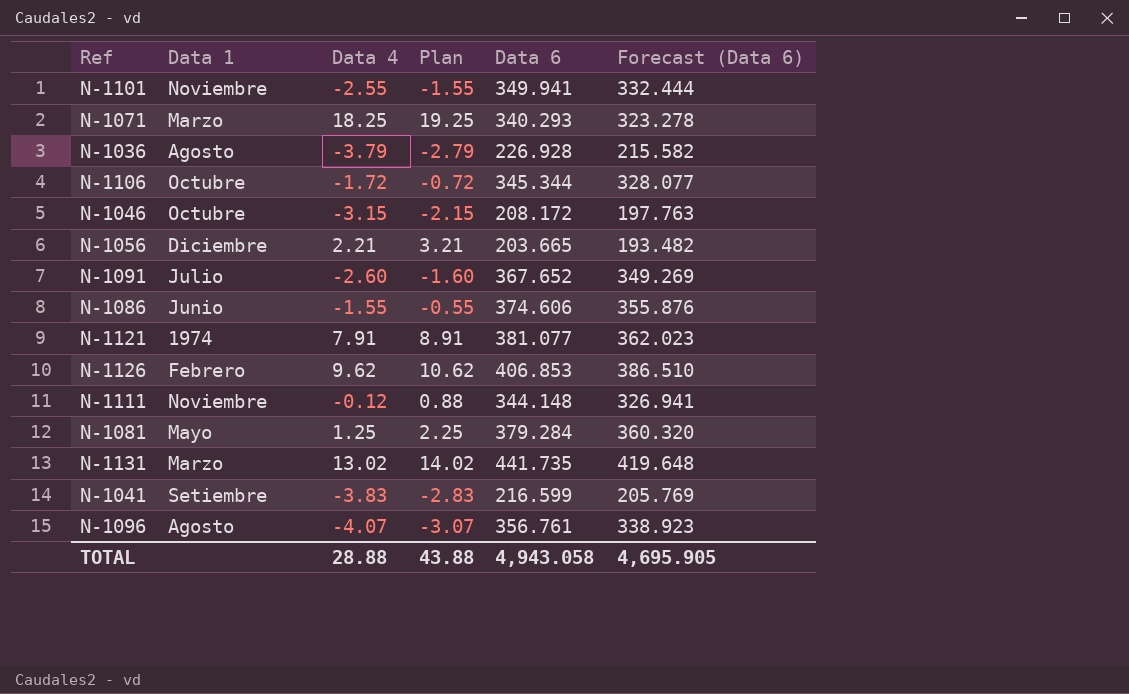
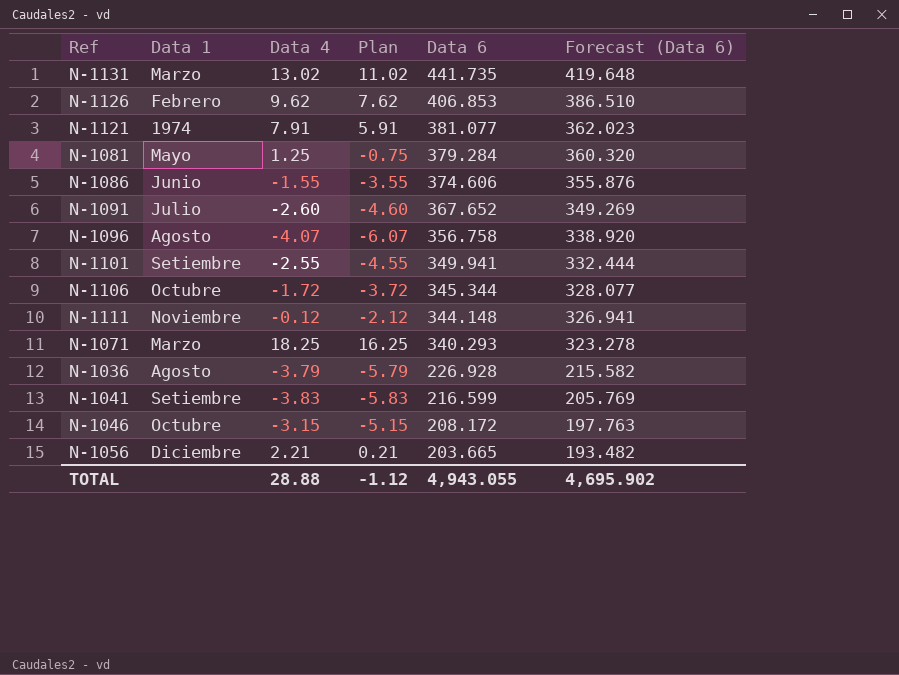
row order: none -> Data 6 descending
column Plan | formula: [Data 4] + 1 -> [Data 4] - 2
N-1096 | Data 6: 356.761 -> 356.758
N-1096 | Forecast (Data 6): 338.923 -> 338.920
N-1101 | Data 1: Noviembre -> Setiembre
TOTAL | Plan: 43.88 -> -1.12
TOTAL | Data 6: 4,943.058 -> 4,943.055
TOTAL | Forecast (Data 6): 4,695.905 -> 4,695.902

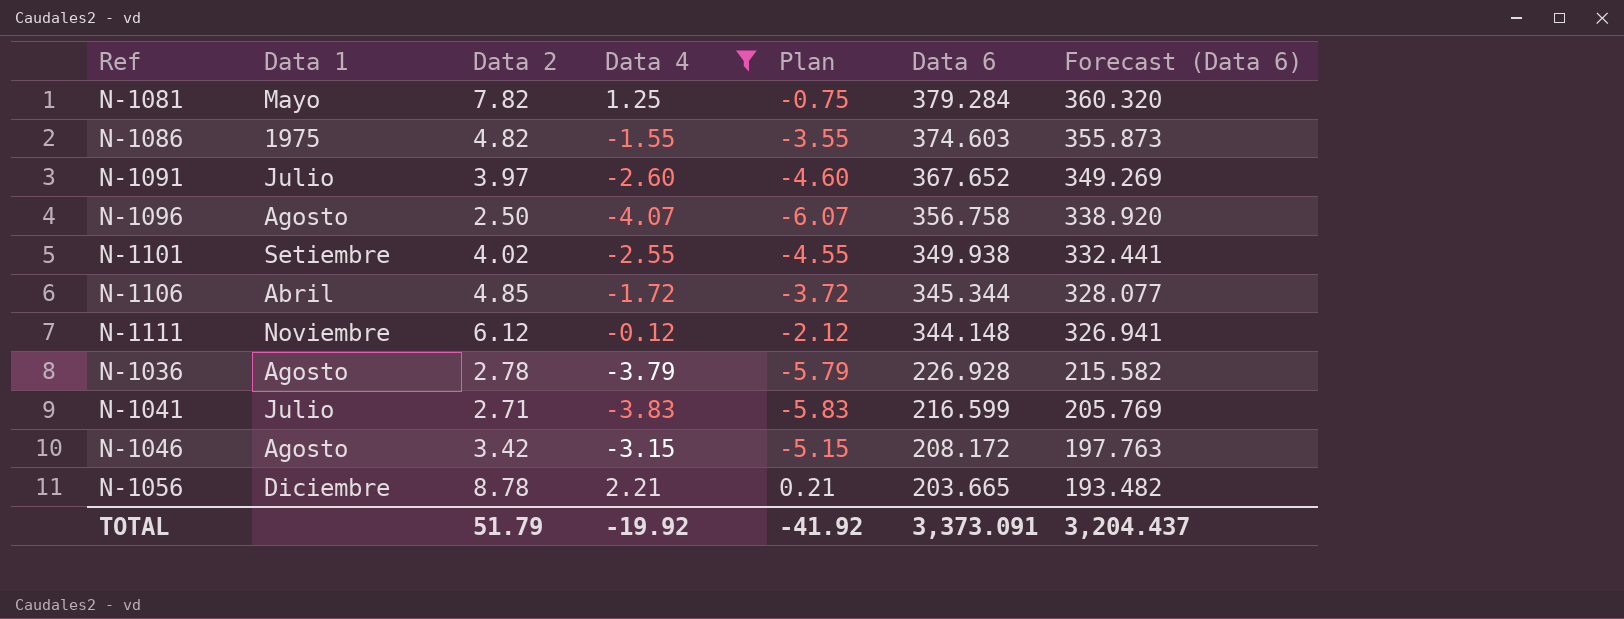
filter: none -> Data 4 <= 2.21
column Data 2 | position: none -> 3
N-1086 | Data 1: Junio -> 1975
N-1086 | Data 6: 374.606 -> 374.603
N-1086 | Forecast (Data 6): 355.876 -> 355.873
N-1101 | Data 6: 349.941 -> 349.938
N-1101 | Forecast (Data 6): 332.444 -> 332.441
N-1106 | Data 1: Octubre -> Abril
N-1041 | Data 1: Setiembre -> Julio
N-1046 | Data 1: Octubre -> Agosto
TOTAL | Data 4: 28.88 -> -19.92
TOTAL | Plan: -1.12 -> -41.92
TOTAL | Data 6: 4,943.055 -> 3,373.091
TOTAL | Forecast (Data 6): 4,695.902 -> 3,204.437

